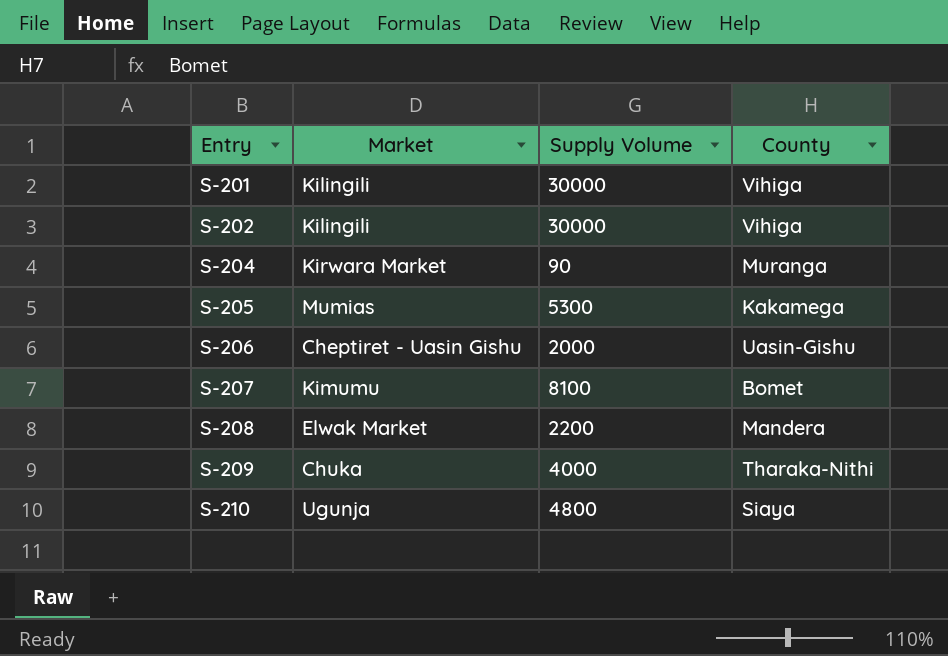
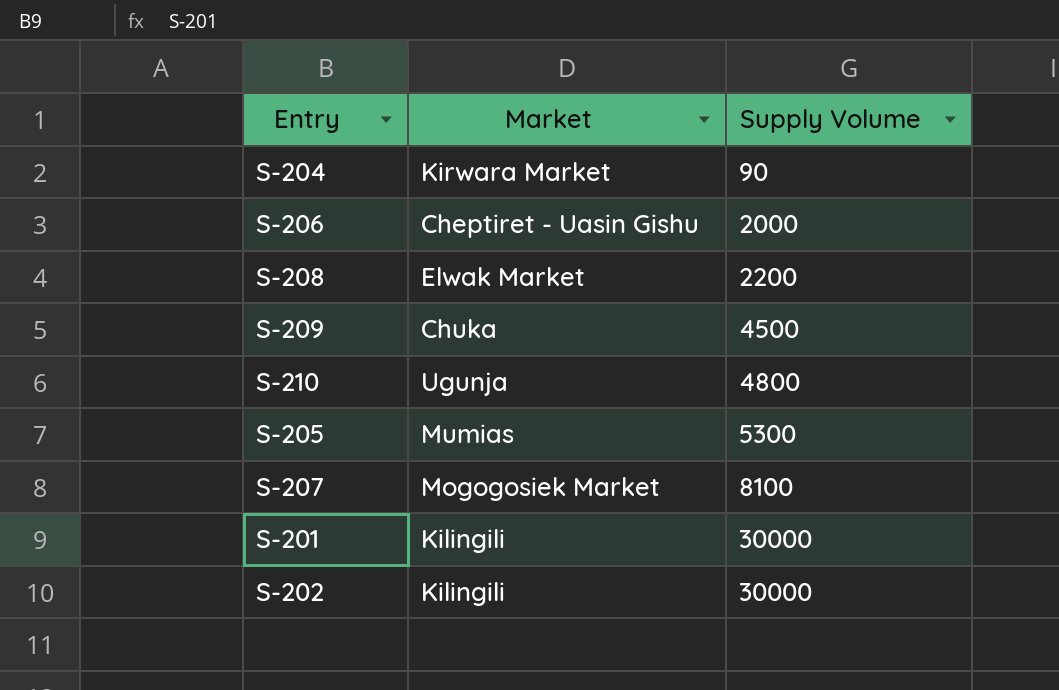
row order: Entry ascending -> Supply Volume ascending
column County | position: 4 -> none
S-209 | Supply Volume: 4000 -> 4500
S-207 | Market: Kimumu -> Mogogosiek Market

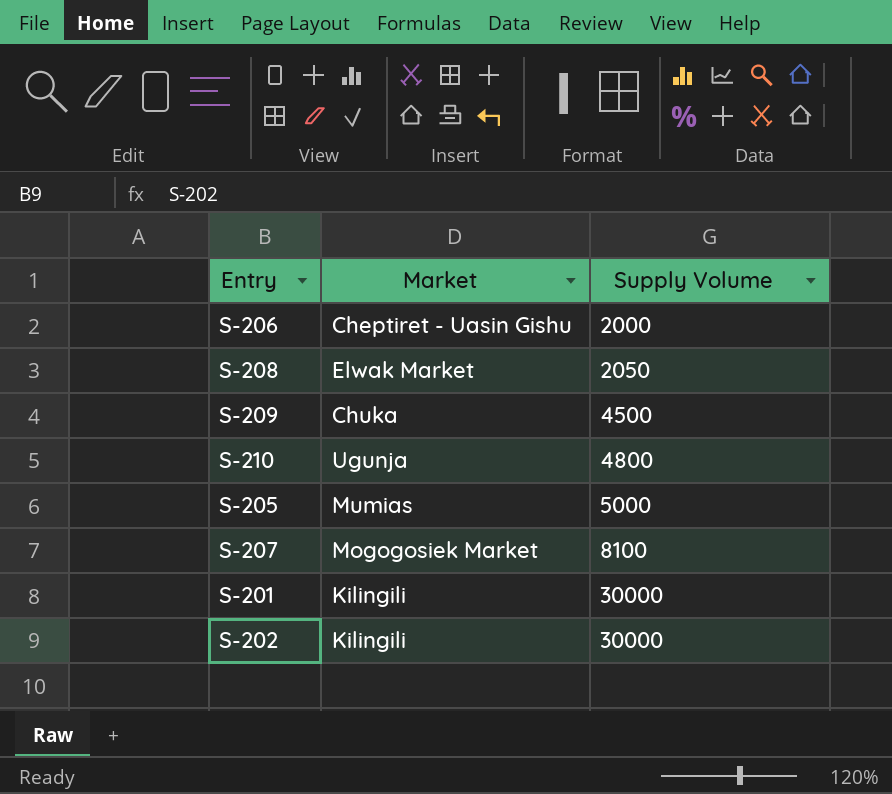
row S-204: Kirwara Market | 90 -> none
S-208 | Supply Volume: 2200 -> 2050
S-205 | Supply Volume: 5300 -> 5000

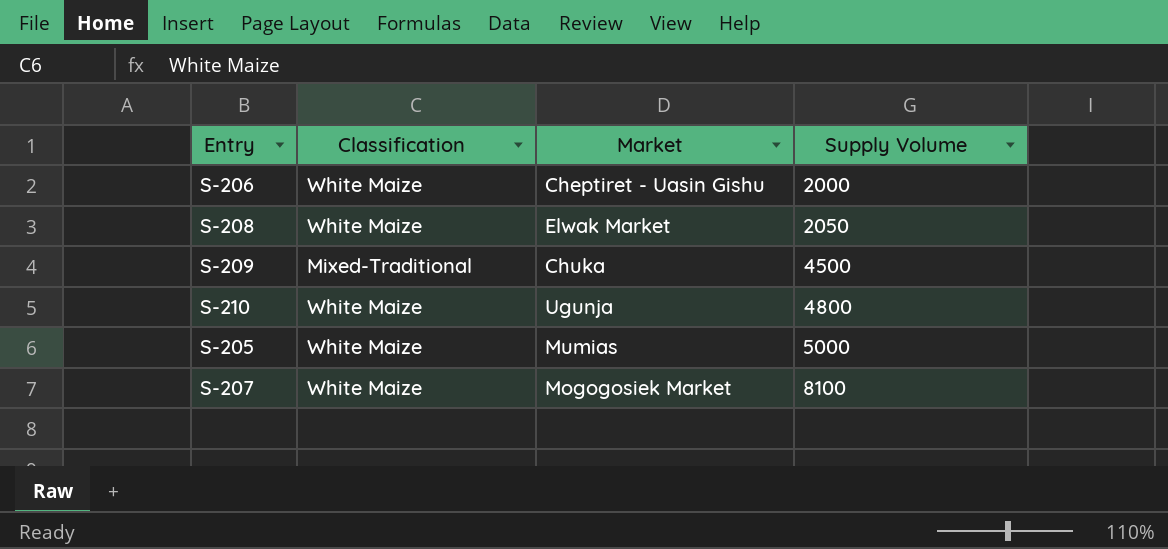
column Classification | position: none -> 2
row S-201: Kilingili | 30000 -> none
row S-202: Kilingili | 30000 -> none

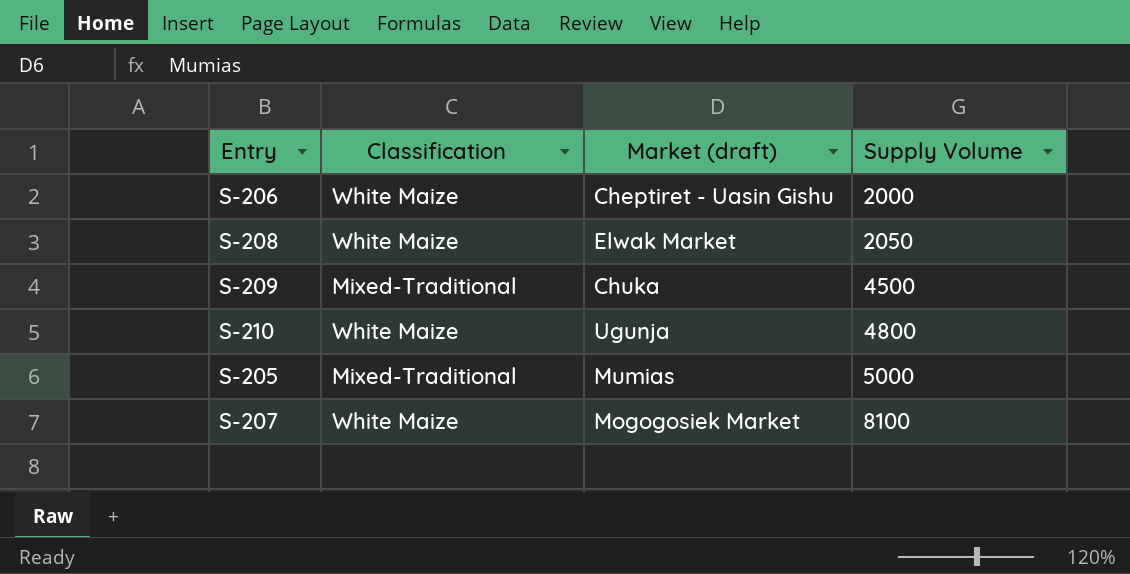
column name: Market -> Market (draft)
S-205 | Classification: White Maize -> Mixed-Traditional

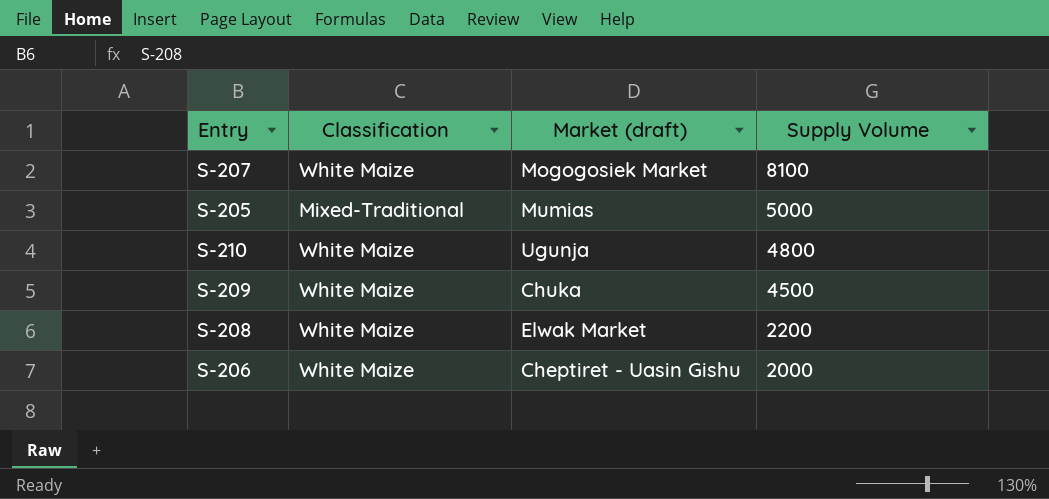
row order: Supply Volume ascending -> Supply Volume descending
S-209 | Classification: Mixed-Traditional -> White Maize
S-208 | Supply Volume: 2050 -> 2200

